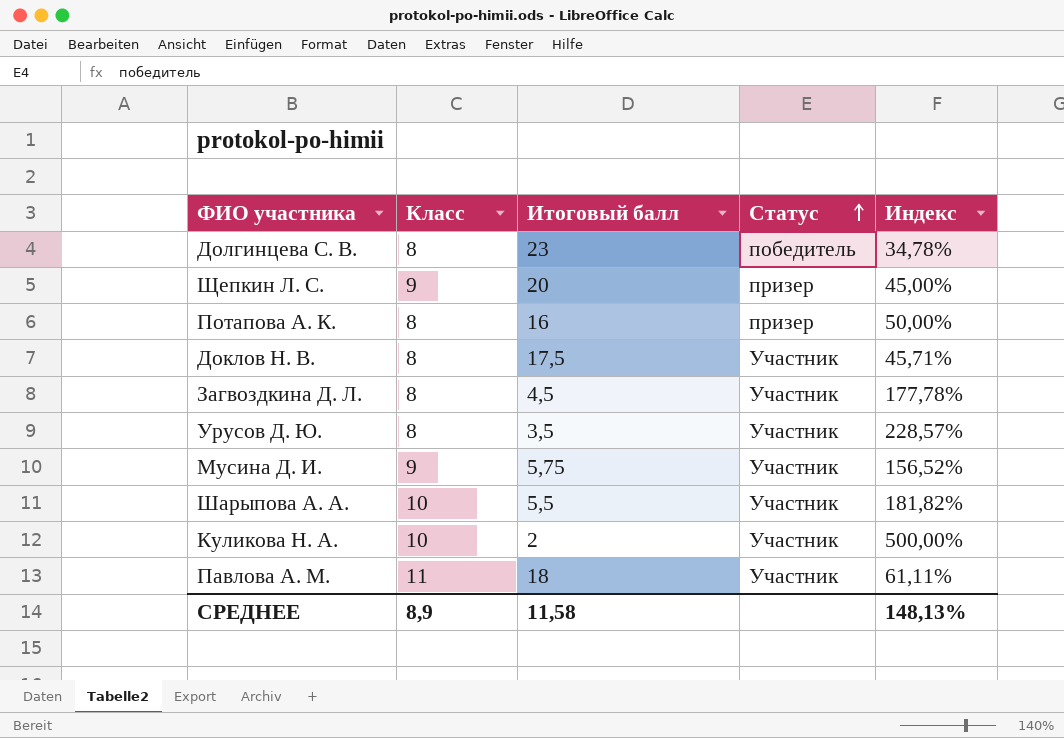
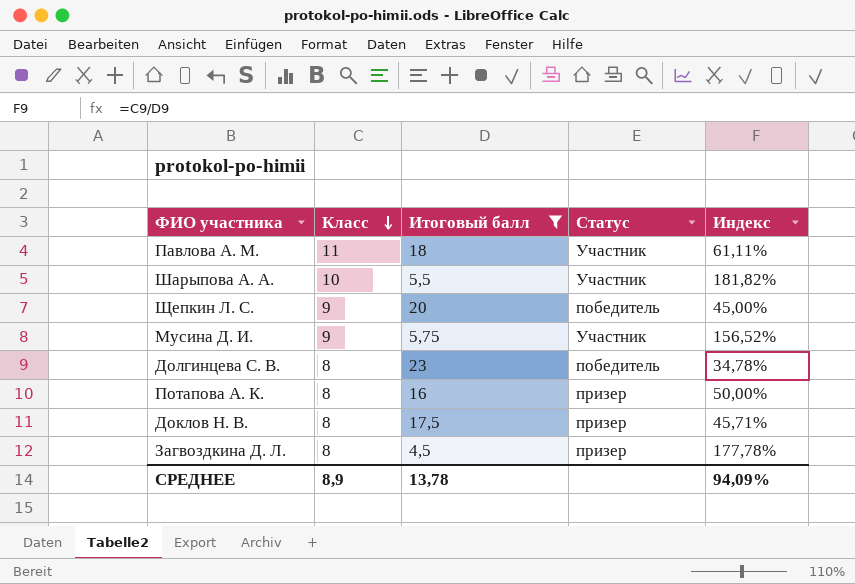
filter: none -> Итоговый балл >= 4,5
row order: Статус ascending -> Класс descending
Щепкин Л. С. | Статус: призер -> победитель
Доклов Н. В. | Статус: Участник -> призер
Загвоздкина Д. Л. | Статус: Участник -> призер
СРЕДНЕЕ | Итоговый балл: 11,58 -> 13,78
СРЕДНЕЕ | Индекс: 148,13% -> 94,09%

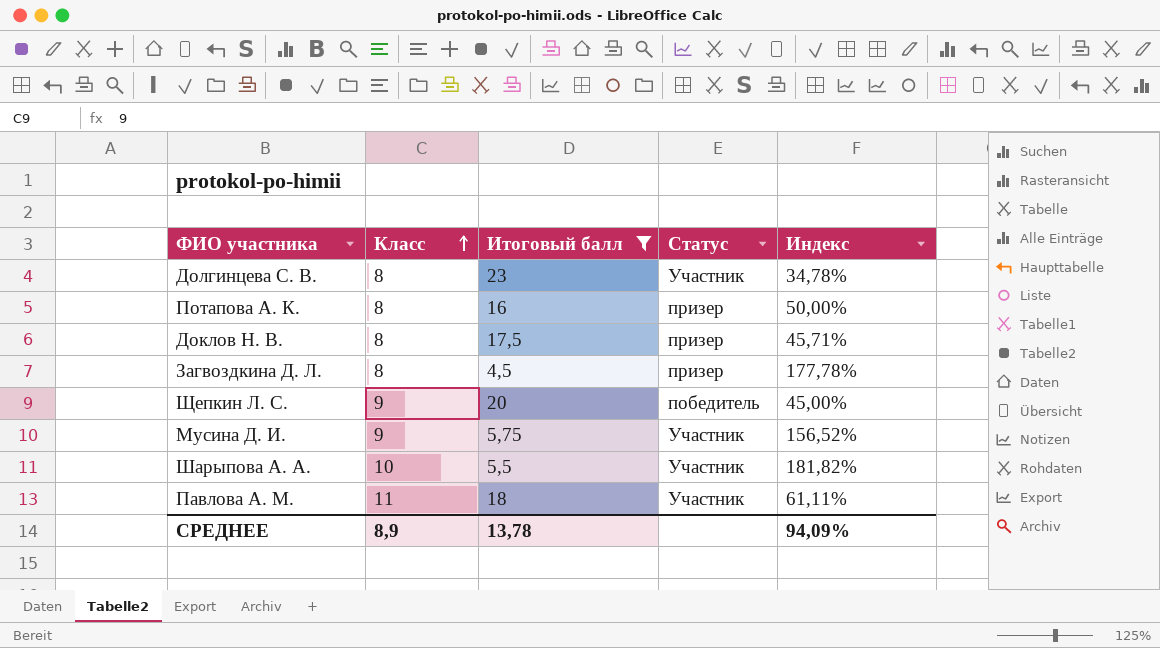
row order: Класс descending -> Класс ascending
Долгинцева С. В. | Статус: победитель -> Участник

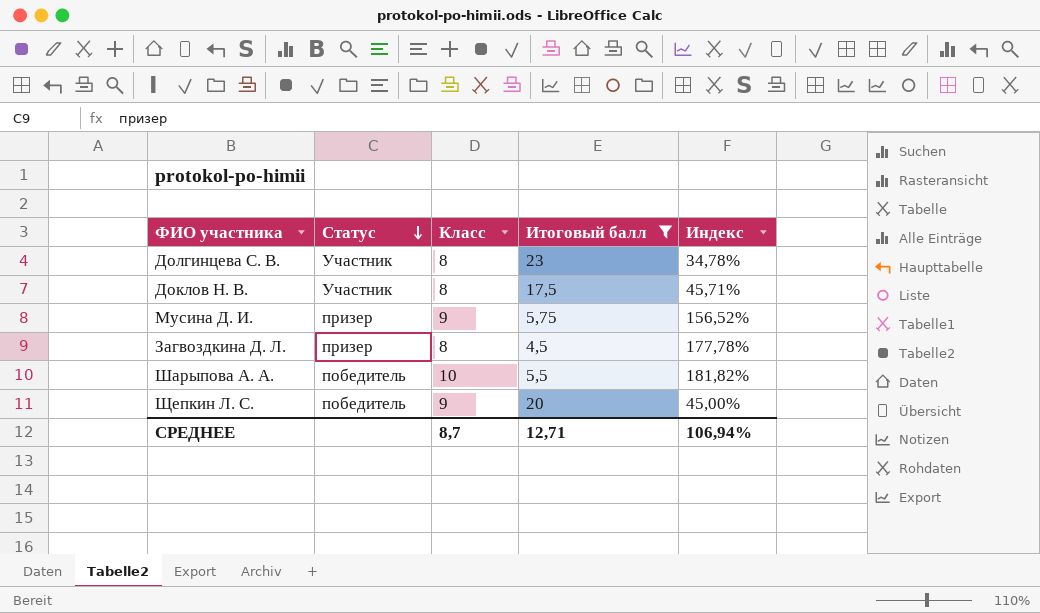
row order: Класс ascending -> Статус descending
column Статус | position: 4 -> 2
row Потапова А. К.: 8 | 16 | призер | 50,00% -> none
row Павлова А. М.: 11 | 18 | Участник | 61,11% -> none
Доклов Н. В. | Статус: призер -> Участник
Мусина Д. И. | Статус: Участник -> призер
Шарыпова А. А. | Статус: Участник -> победитель
СРЕДНЕЕ | Класс: 8,9 -> 8,7
СРЕДНЕЕ | Итоговый балл: 13,78 -> 12,71
СРЕДНЕЕ | Индекс: 94,09% -> 106,94%

